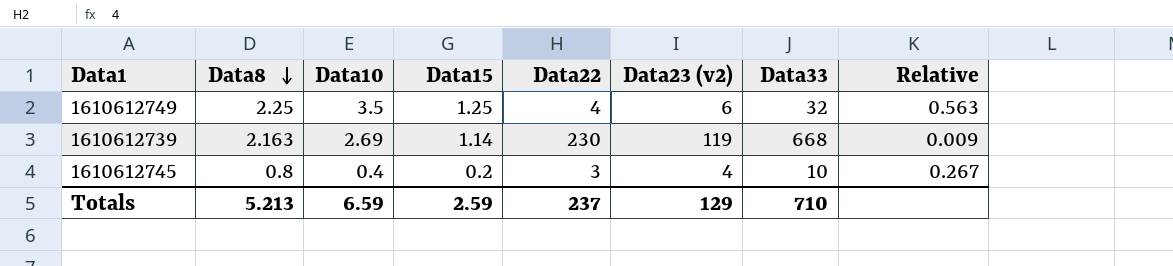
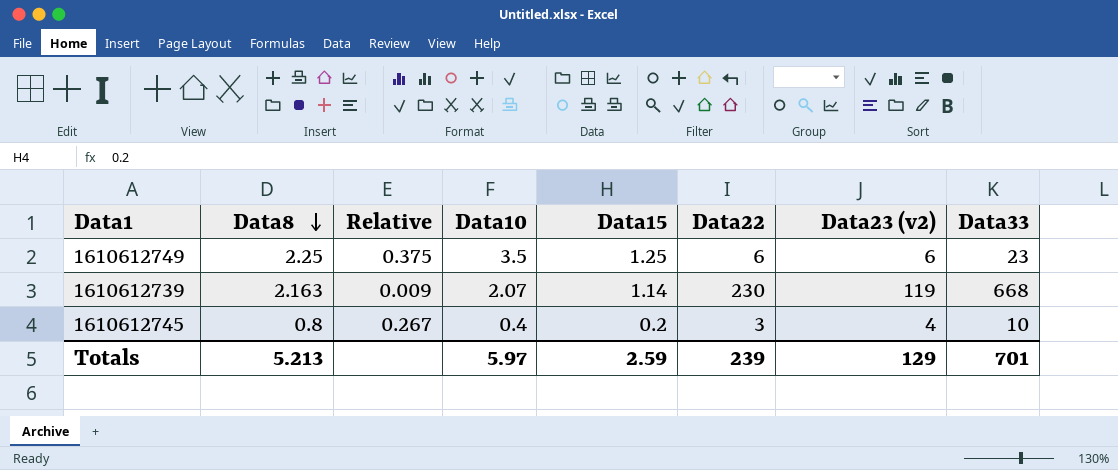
column Relative | position: 8 -> 3
1610612749 | Relative: 0.563 -> 0.375
1610612749 | Data22: 4 -> 6
1610612749 | Data33: 32 -> 23
1610612739 | Data10: 2.69 -> 2.07
Totals | Data10: 6.59 -> 5.97
Totals | Data22: 237 -> 239
Totals | Data33: 710 -> 701

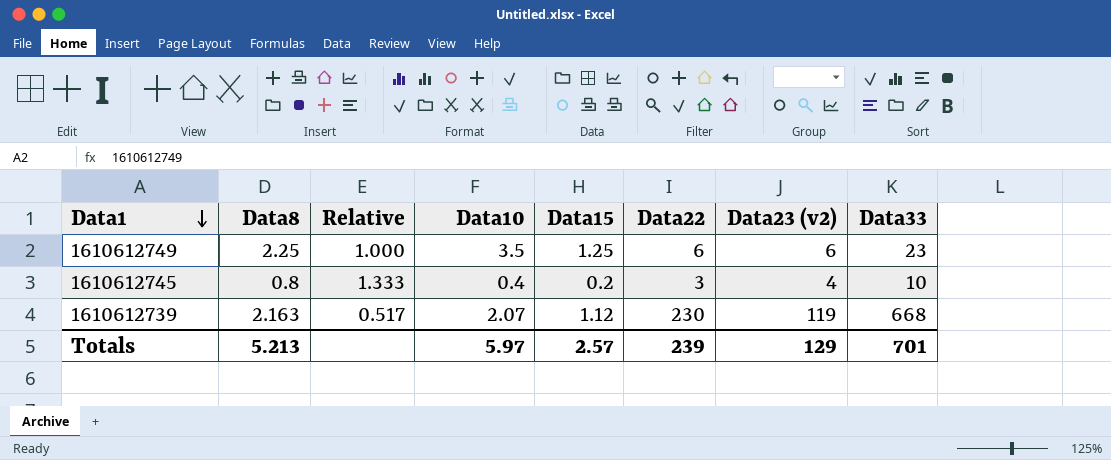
row order: Data8 descending -> Data1 descending
column Relative | formula: [Data8] / [Data22] -> [Data23 (v2)] / [Data22]
1610612739 | Data15: 1.14 -> 1.12
Totals | Data15: 2.59 -> 2.57

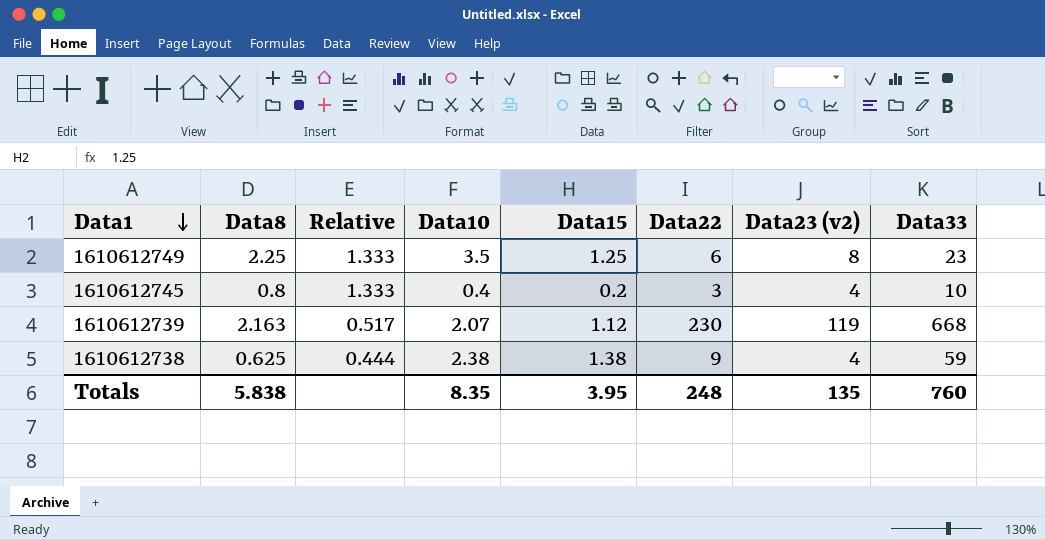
1610612749 | Relative: 1.000 -> 1.333
1610612749 | Data23 (v2): 6 -> 8
row 1610612738: none -> 0.625 | 0.444 | 2.38 | 1.38 | 9 | 4 | 59
Totals | Data8: 5.213 -> 5.838
Totals | Data10: 5.97 -> 8.35
Totals | Data15: 2.57 -> 3.95
Totals | Data22: 239 -> 248
Totals | Data23 (v2): 129 -> 135
Totals | Data33: 701 -> 760

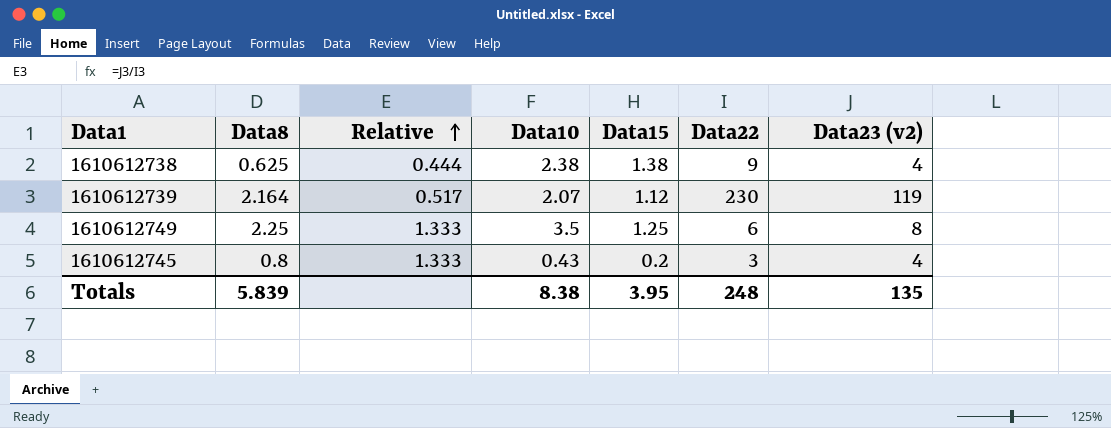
row order: Data1 descending -> Relative ascending
column Data33 | position: 8 -> none
1610612739 | Data8: 2.163 -> 2.164
1610612745 | Data10: 0.4 -> 0.43
Totals | Data8: 5.838 -> 5.839
Totals | Data10: 8.35 -> 8.38

